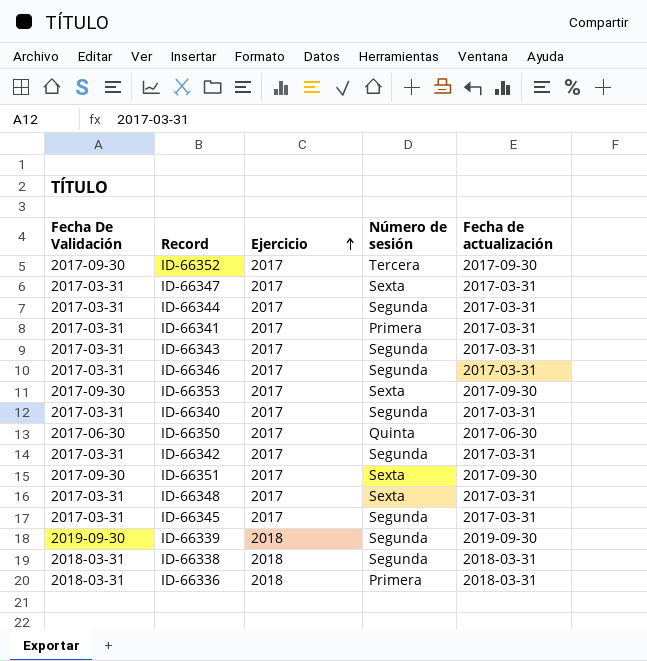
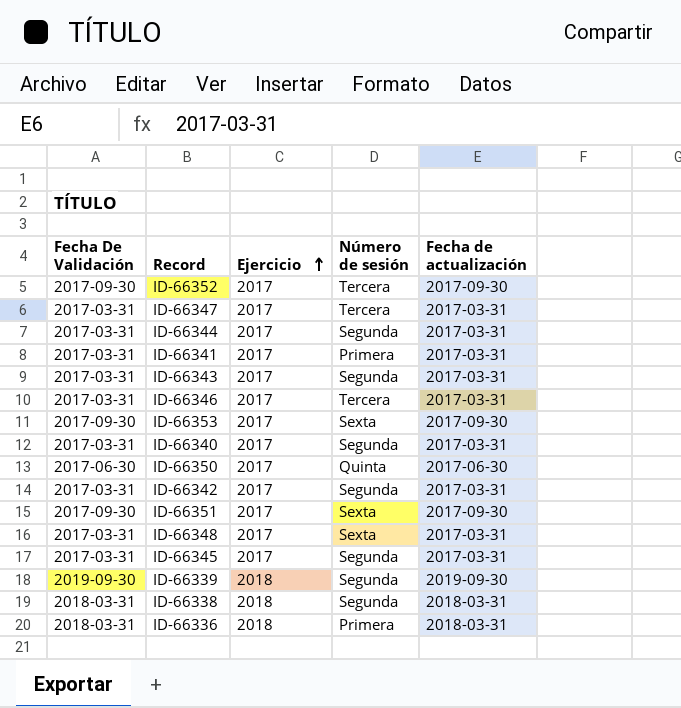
ID-66347 | Número de sesión: Sexta -> Tercera
ID-66346 | Número de sesión: Segunda -> Tercera

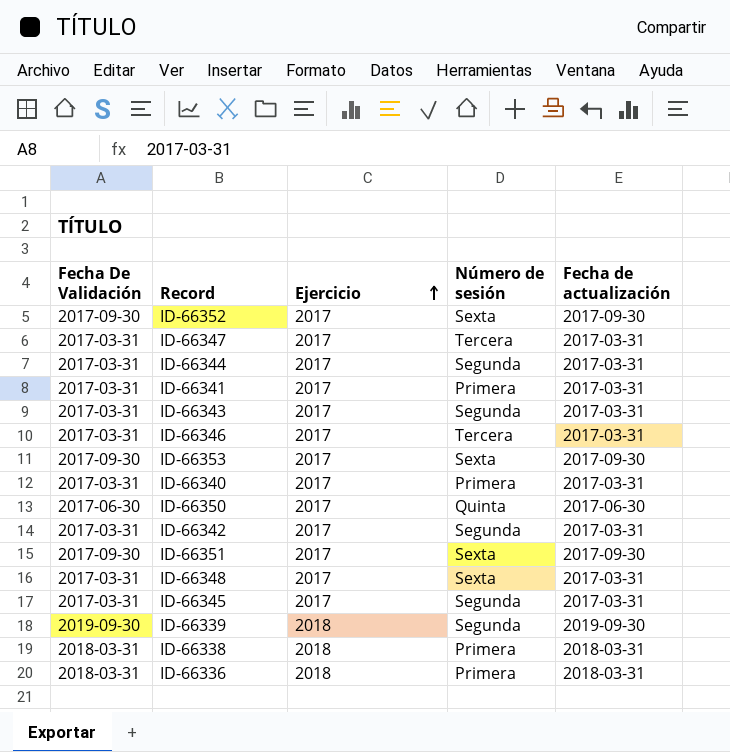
ID-66352 | Número de sesión: Tercera -> Sexta
ID-66340 | Número de sesión: Segunda -> Primera
ID-66338 | Número de sesión: Segunda -> Primera

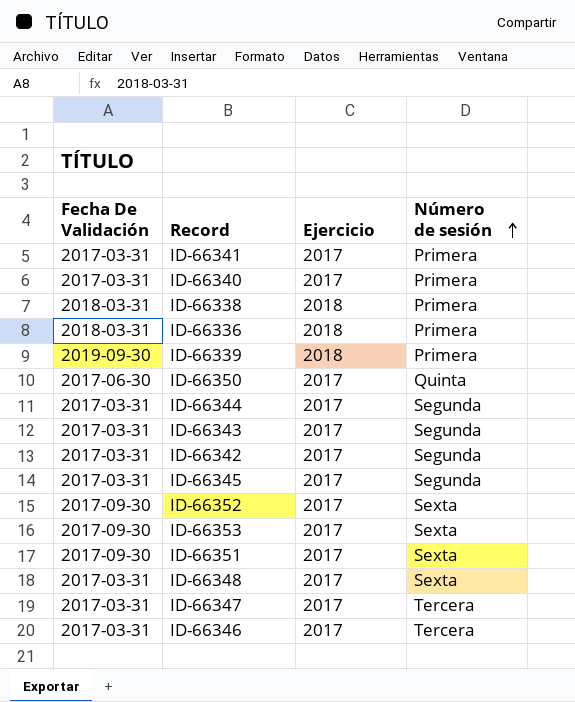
row order: Ejercicio ascending -> Número de sesión ascending
column Fecha de actualización | position: 5 -> none
ID-66339 | Número de sesión: Segunda -> Primera

